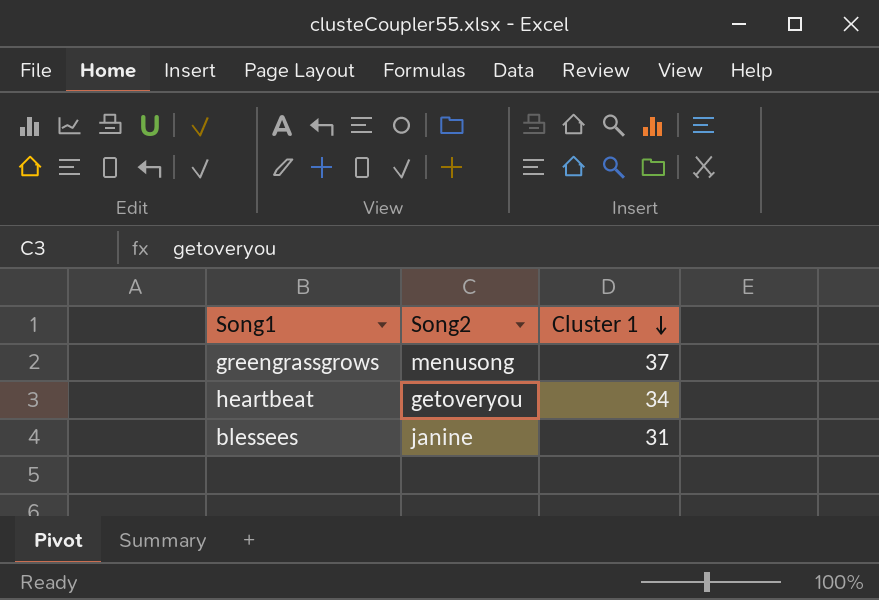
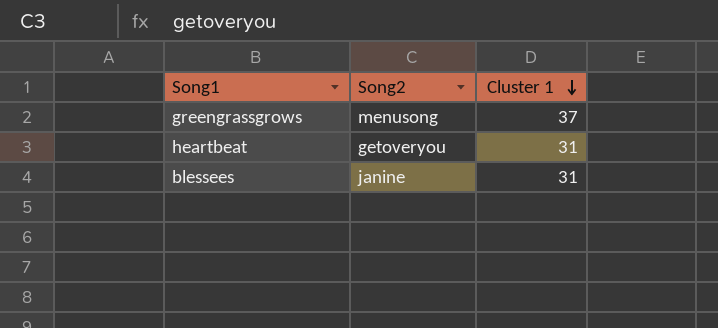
heartbeat | Cluster 1: 34 -> 31

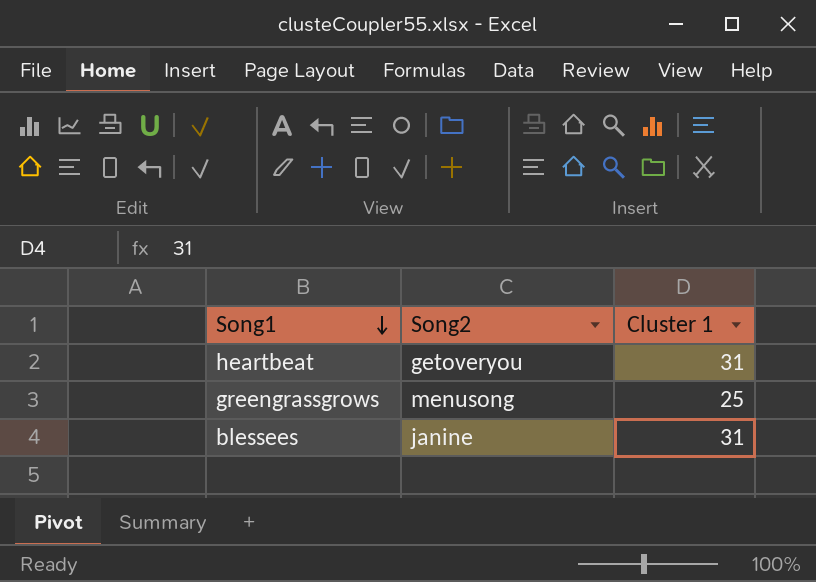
row order: Cluster 1 descending -> Song1 descending
greengrassgrows | Cluster 1: 37 -> 25

